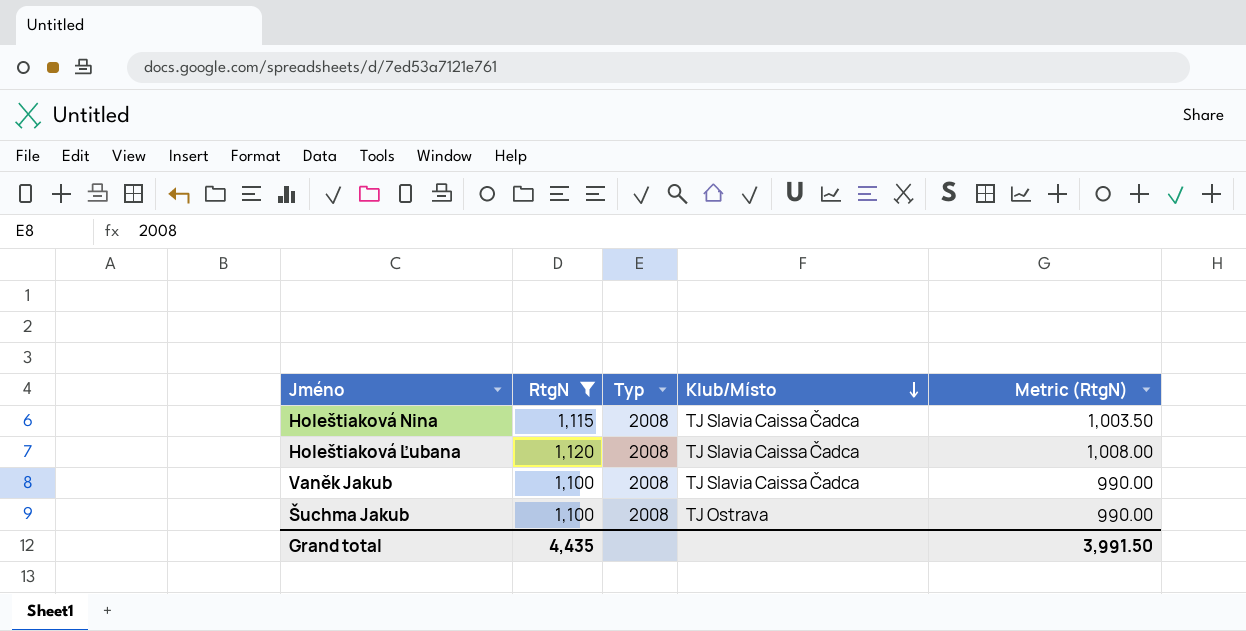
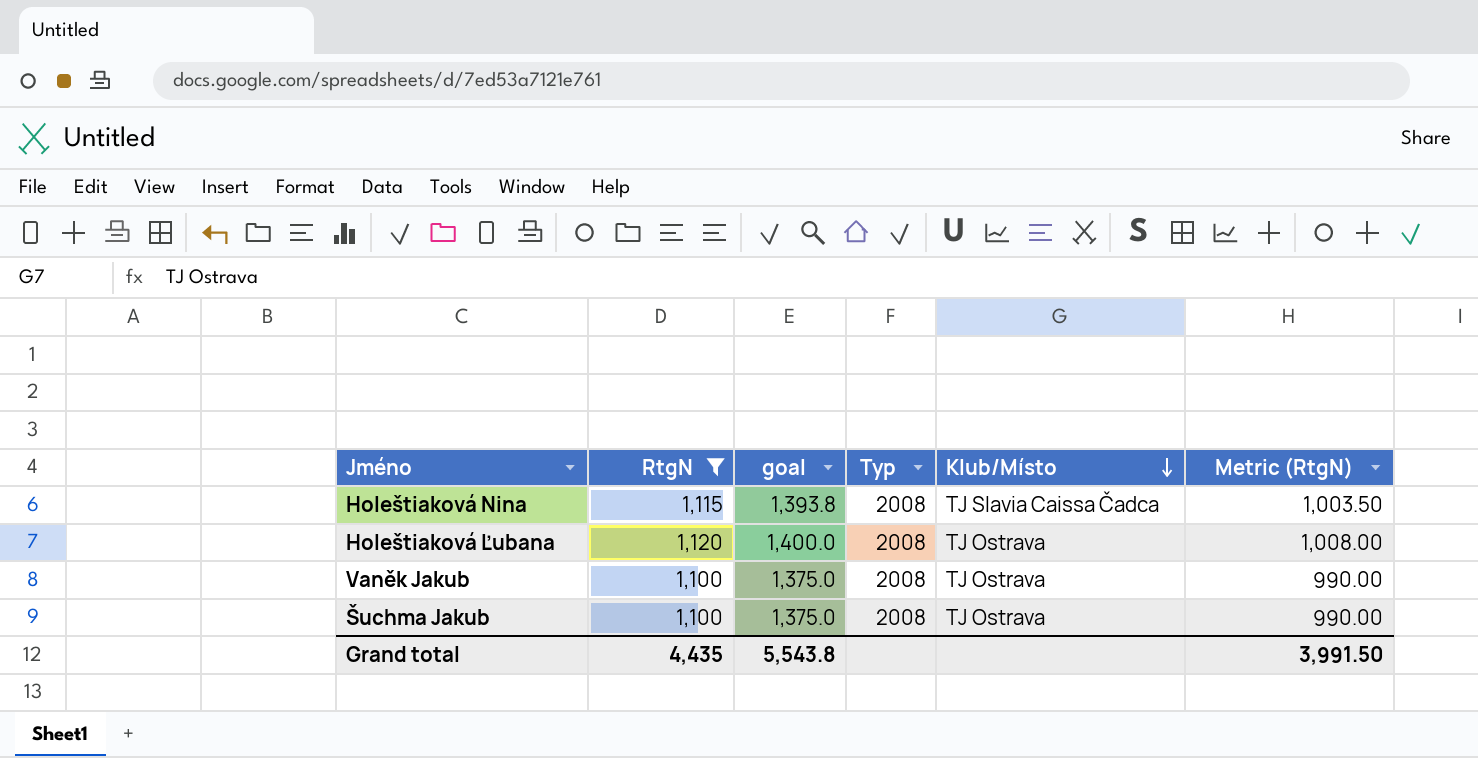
column goal | formula: none -> [RtgN] * 1.25
Holeštiaková Ľubana | Klub/Místo: TJ Slavia Caissa Čadca -> TJ Ostrava
Vaněk Jakub | Klub/Místo: TJ Slavia Caissa Čadca -> TJ Ostrava

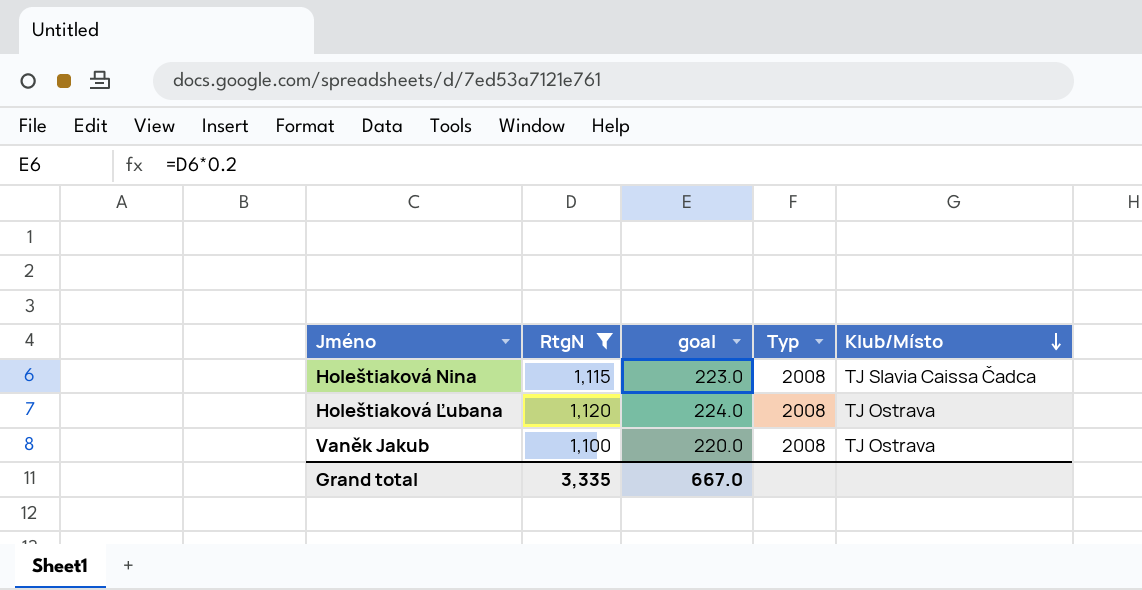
column Metric (RtgN) | formula: [RtgN] * 0.9 -> none
column goal | formula: [RtgN] * 1.25 -> [RtgN] * 0.2
row Šuchma Jakub: 1,100 | 1,375.0 | 2008 | TJ Ostrava | 990.00 -> none
Grand total | RtgN: 4,435 -> 3,335
Grand total | goal: 5,543.8 -> 667.0

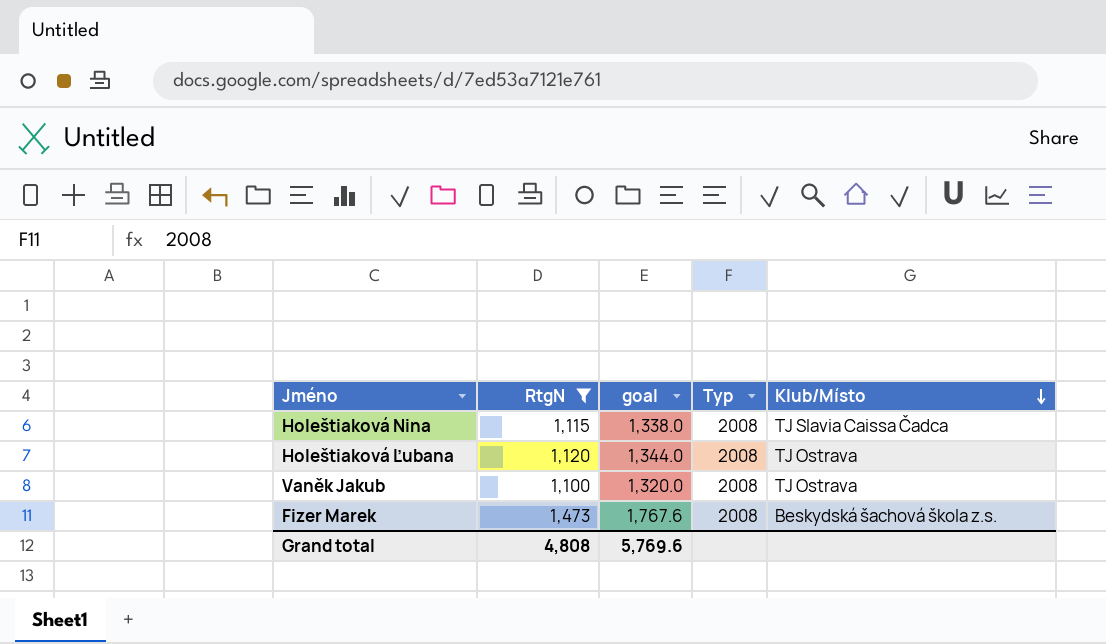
column goal | formula: [RtgN] * 0.2 -> [RtgN] * 1.2
row Fizer Marek: none -> 1,473 | 1,767.6 | 2008 | Beskydská šachová škola z.s.
Grand total | RtgN: 3,335 -> 4,808
Grand total | goal: 667.0 -> 5,769.6

